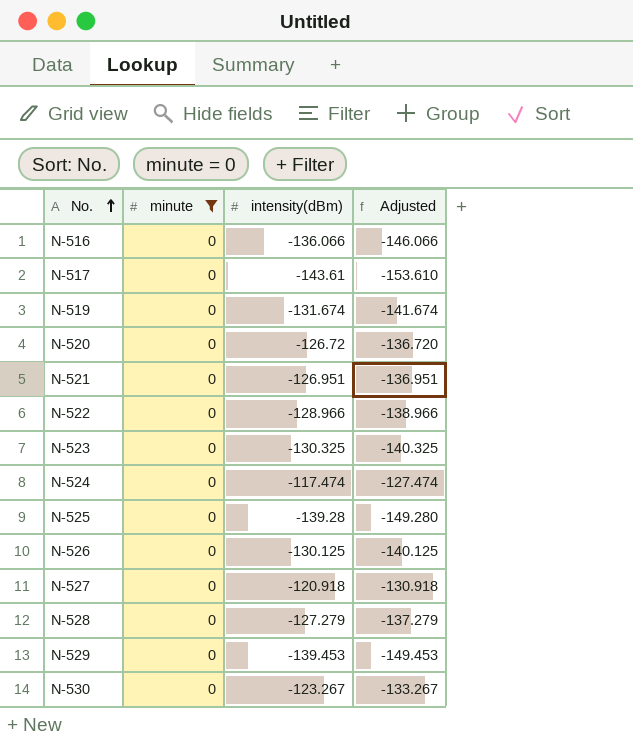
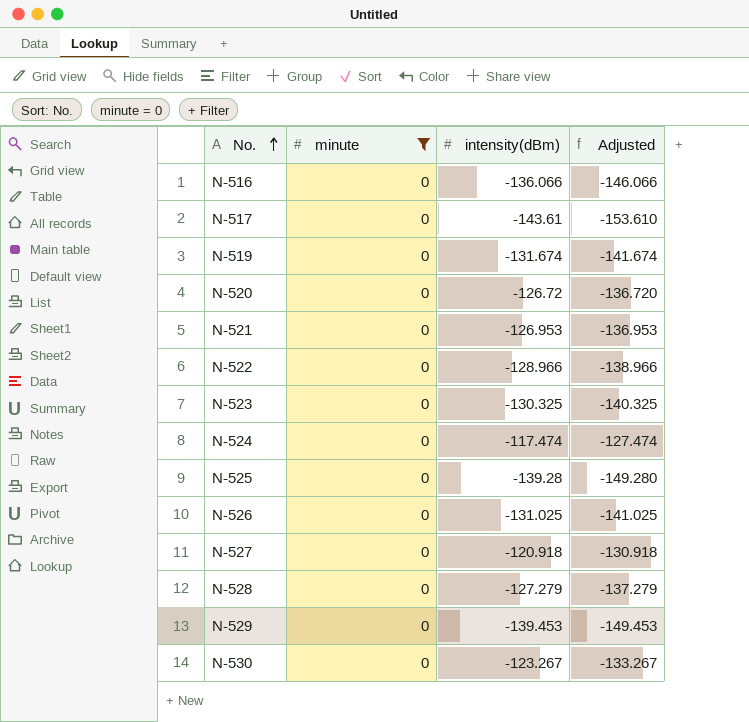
N-521 | intensity(dBm): -126.951 -> -126.953
N-521 | Adjusted: -136.951 -> -136.953
N-526 | intensity(dBm): -130.125 -> -131.025
N-526 | Adjusted: -140.125 -> -141.025

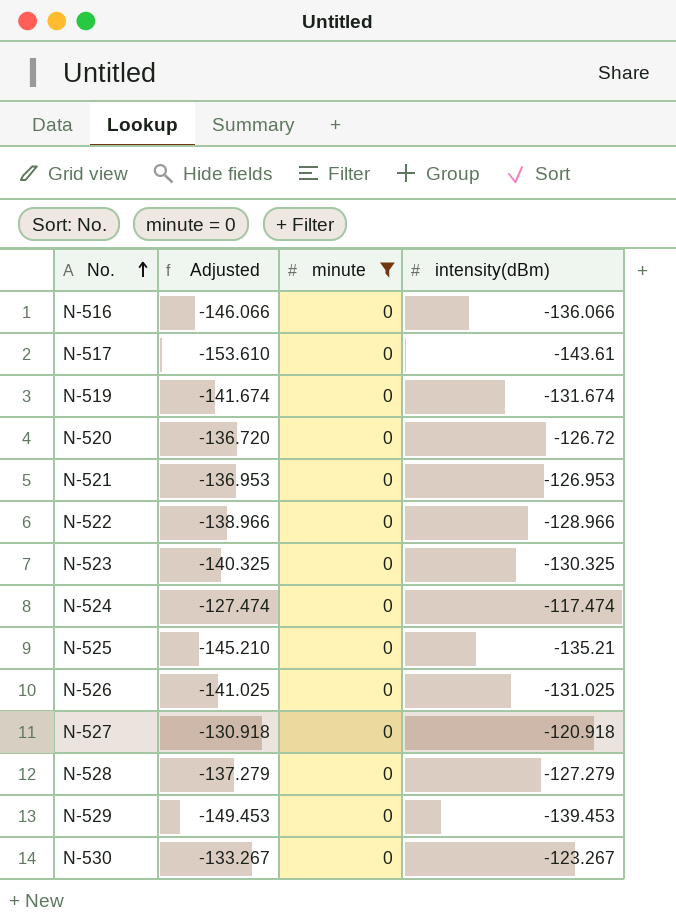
column Adjusted | position: 4 -> 2
N-525 | Adjusted: -149.280 -> -145.210
N-525 | intensity(dBm): -139.28 -> -135.21

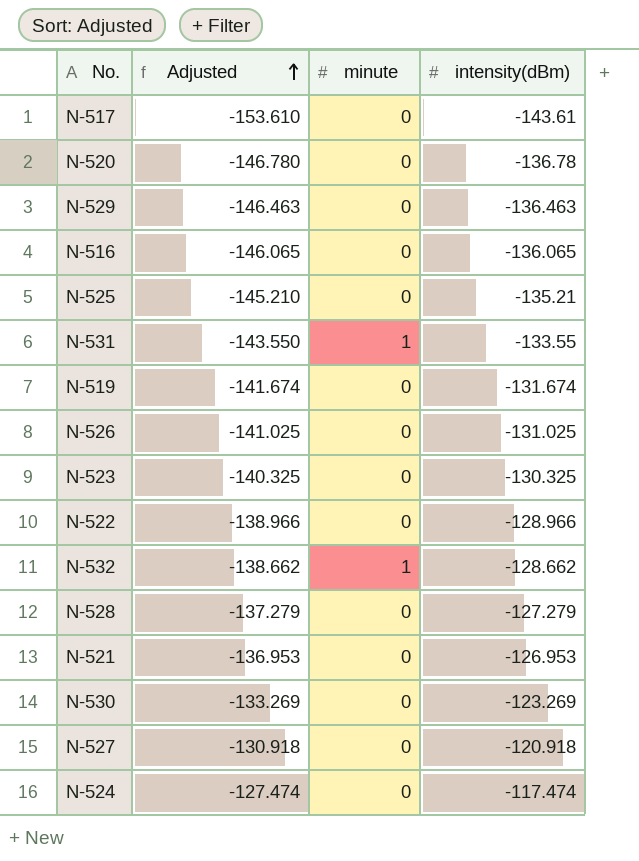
filter: minute = 0 -> none
row order: No. ascending -> Adjusted ascending
N-520 | Adjusted: -136.720 -> -146.780
N-520 | intensity(dBm): -126.72 -> -136.78
N-529 | Adjusted: -149.453 -> -146.463
N-529 | intensity(dBm): -139.453 -> -136.463
N-516 | Adjusted: -146.066 -> -146.065
N-516 | intensity(dBm): -136.066 -> -136.065
N-530 | Adjusted: -133.267 -> -133.269
N-530 | intensity(dBm): -123.267 -> -123.269

